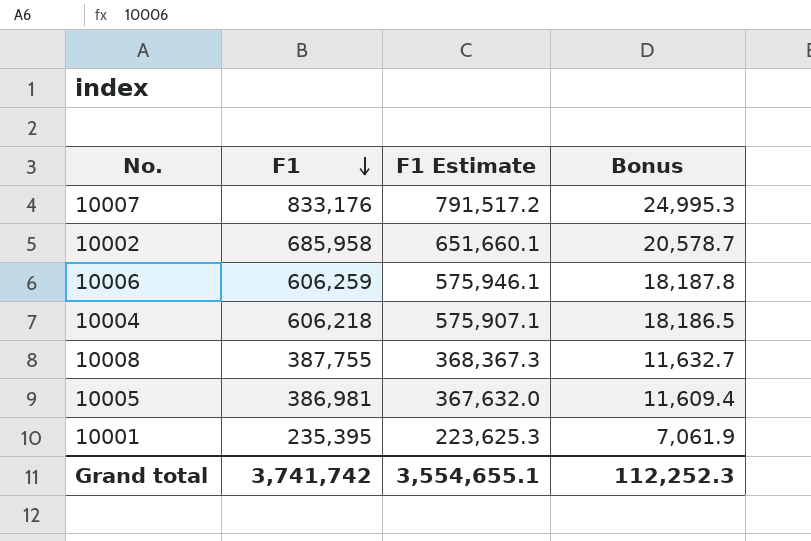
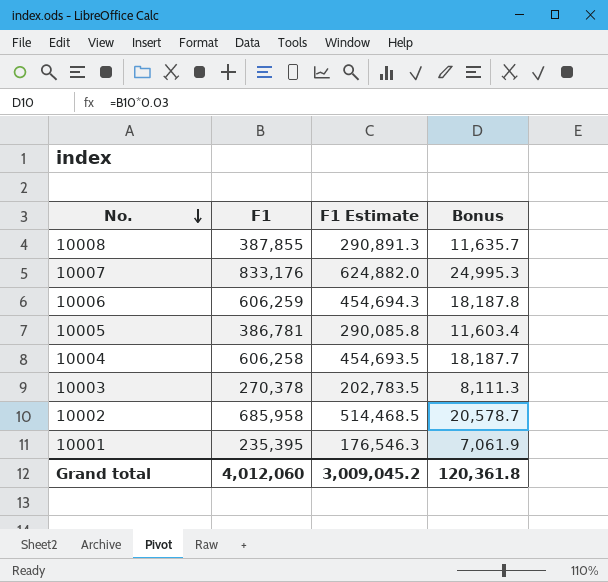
row order: F1 descending -> No. descending
column F1 Estimate | formula: [F1] * 0.95 -> [F1] * 0.75
10008 | F1: 387,755 -> 387,855
10008 | Bonus: 11,632.7 -> 11,635.7
10005 | F1: 386,981 -> 386,781
10005 | Bonus: 11,609.4 -> 11,603.4
10004 | F1: 606,218 -> 606,258
10004 | Bonus: 18,186.5 -> 18,187.7
row 10003: none -> 270,378 | 202,783.5 | 8,111.3
Grand total | F1: 3,741,742 -> 4,012,060
Grand total | F1 Estimate: 3,554,655.1 -> 3,009,045.2
Grand total | Bonus: 112,252.3 -> 120,361.8

